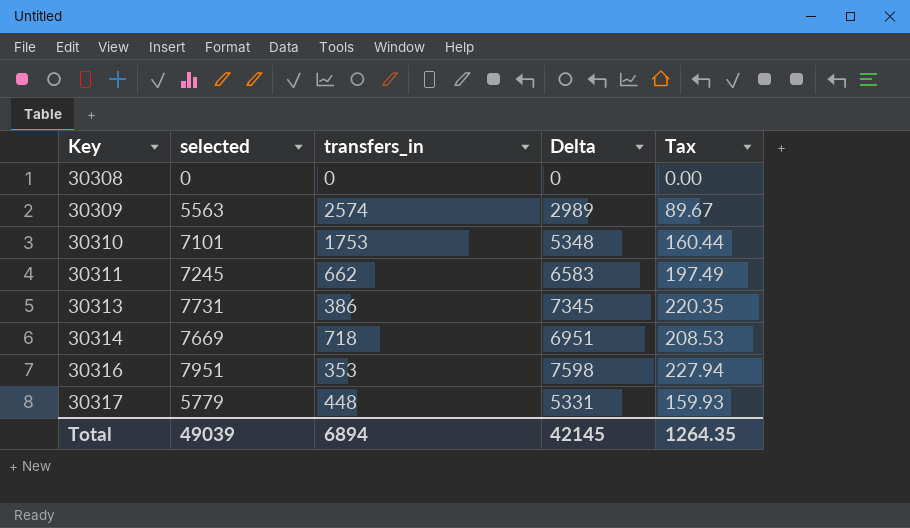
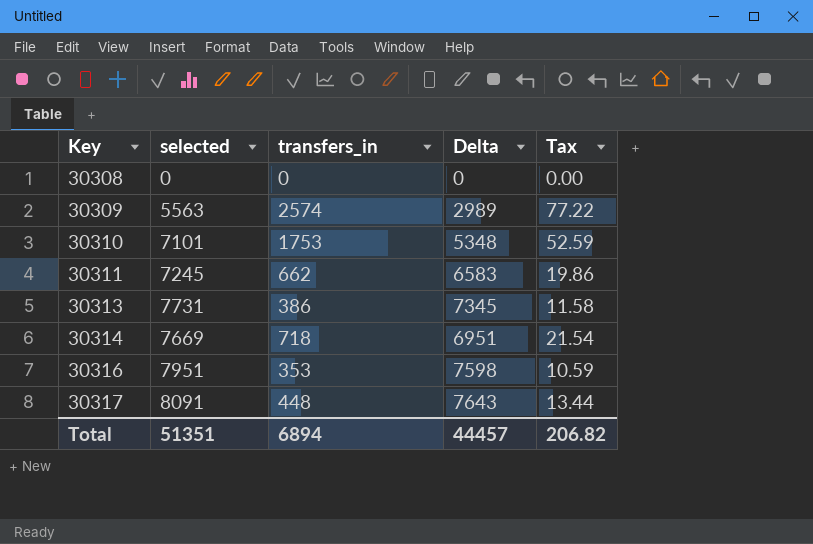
column Tax | formula: [Delta] * 0.03 -> [transfers_in] * 0.03
30317 | selected: 5779 -> 8091
30317 | Delta: 5331 -> 7643
Total | selected: 49039 -> 51351
Total | Delta: 42145 -> 44457
Total | Tax: 1264.35 -> 206.82

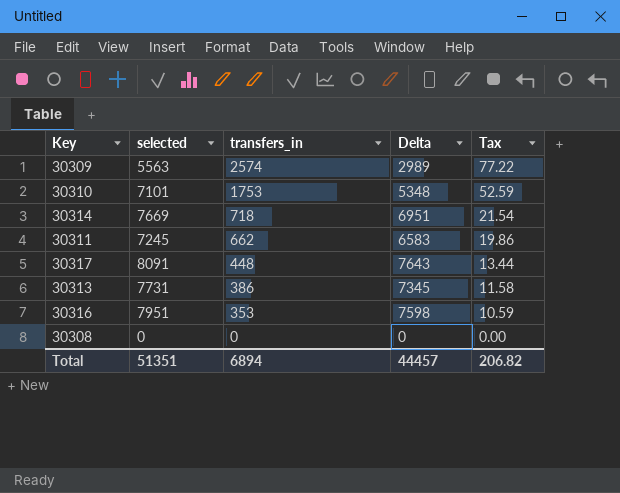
row order: Key ascending -> transfers_in descending

